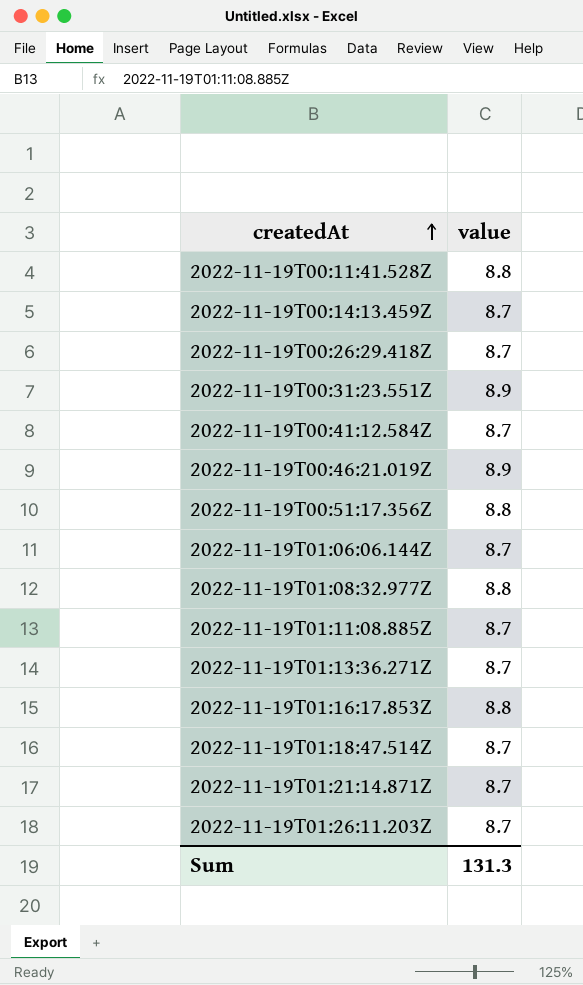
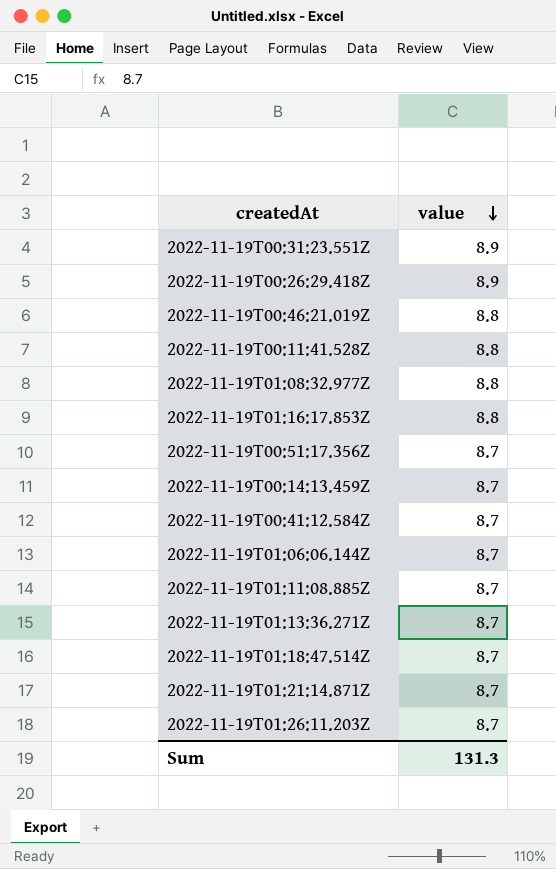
row order: createdAt ascending -> value descending
2022-11-19T00:26:29.418Z | value: 8.7 -> 8.9
2022-11-19T00:46:21.019Z | value: 8.9 -> 8.8
2022-11-19T00:51:17.356Z | value: 8.8 -> 8.7

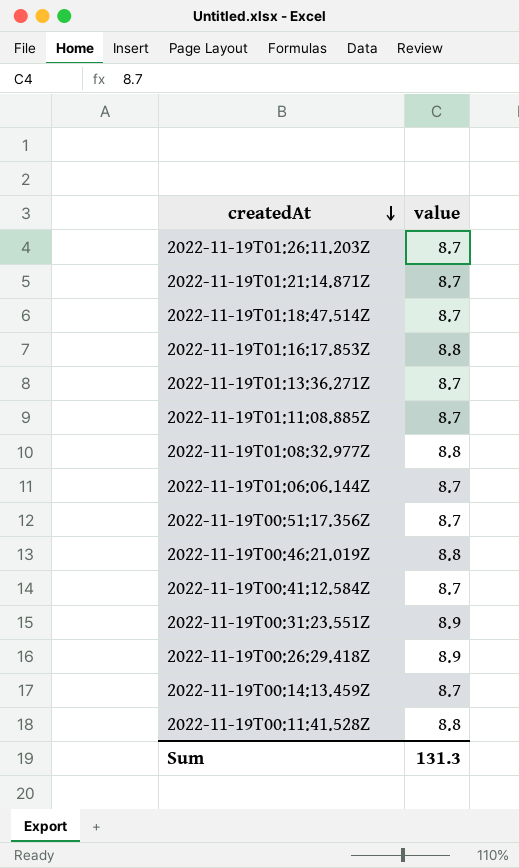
row order: value descending -> createdAt descending

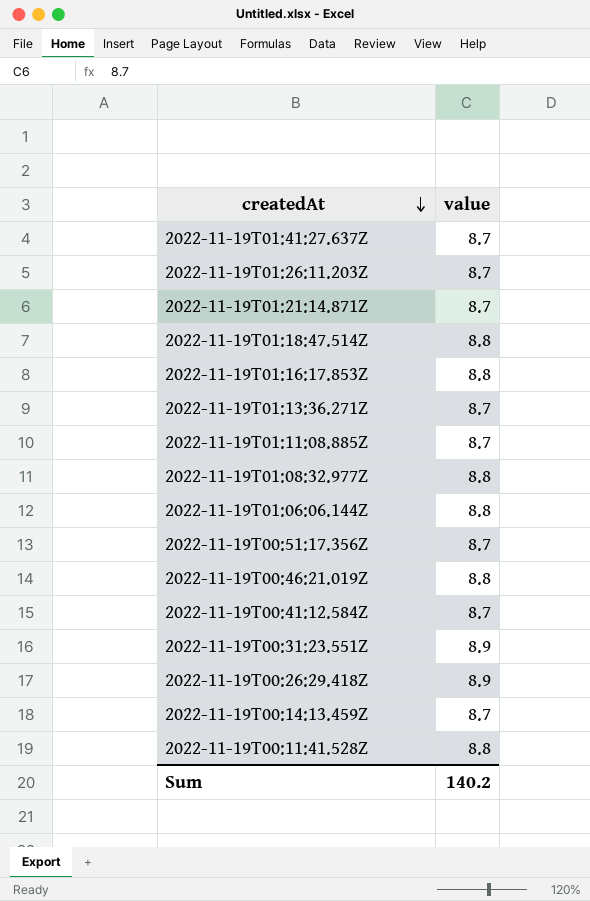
row 2022-11-19T01:41:27.637Z: none -> 8.7
2022-11-19T01:18:47.514Z | value: 8.7 -> 8.8
2022-11-19T01:06:06.144Z | value: 8.7 -> 8.8
Sum | value: 131.3 -> 140.2

